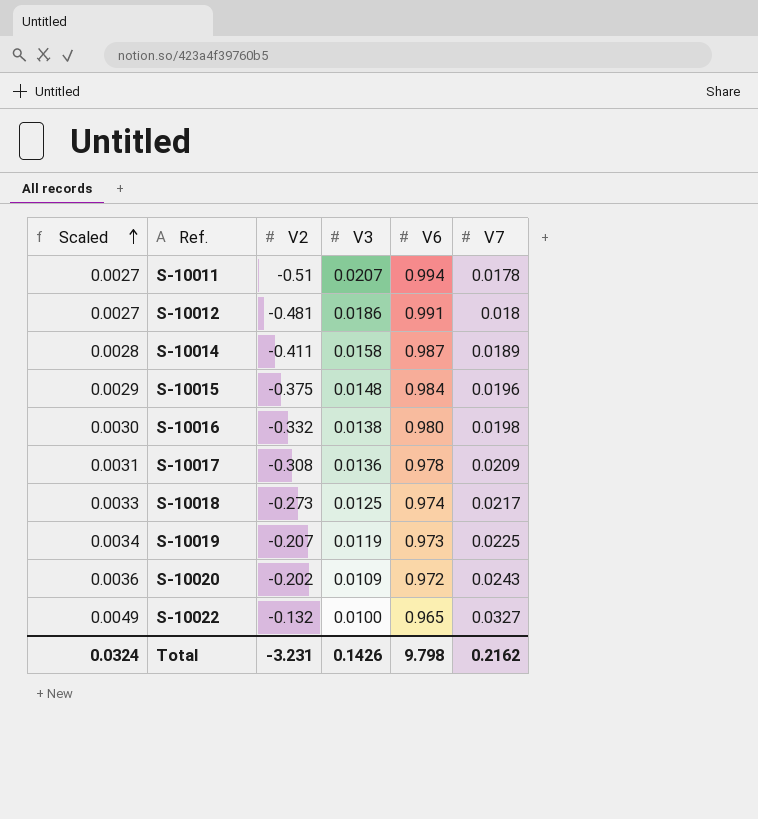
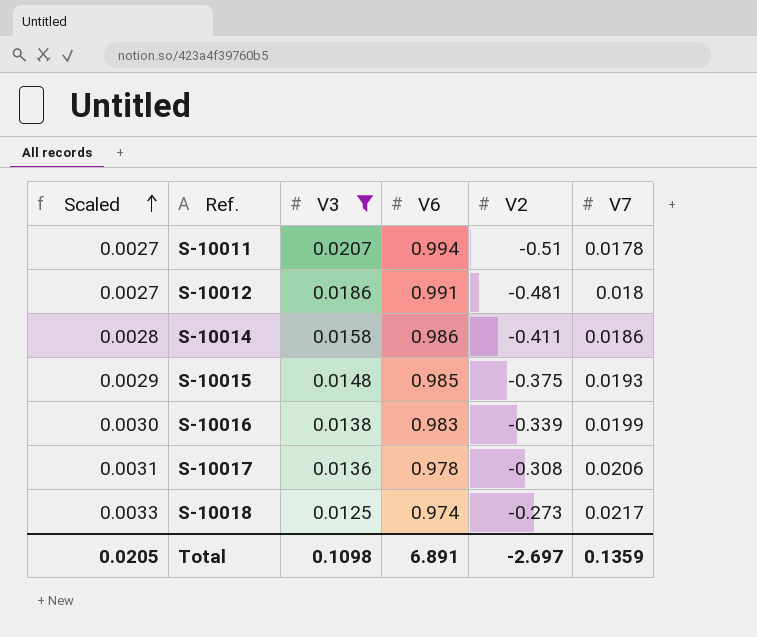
filter: none -> V3 >= 0.0125
column V2 | position: 3 -> 5
S-10014 | V6: 0.987 -> 0.986
S-10014 | V7: 0.0189 -> 0.0186
S-10015 | V6: 0.984 -> 0.985
S-10015 | V7: 0.0196 -> 0.0193
S-10016 | V6: 0.980 -> 0.983
S-10016 | V2: -0.332 -> -0.339
S-10016 | V7: 0.0198 -> 0.0199
S-10017 | V7: 0.0209 -> 0.0206
Total | Scaled: 0.0324 -> 0.0205
Total | V3: 0.1426 -> 0.1098
Total | V6: 9.798 -> 6.891
Total | V2: -3.231 -> -2.697
Total | V7: 0.2162 -> 0.1359

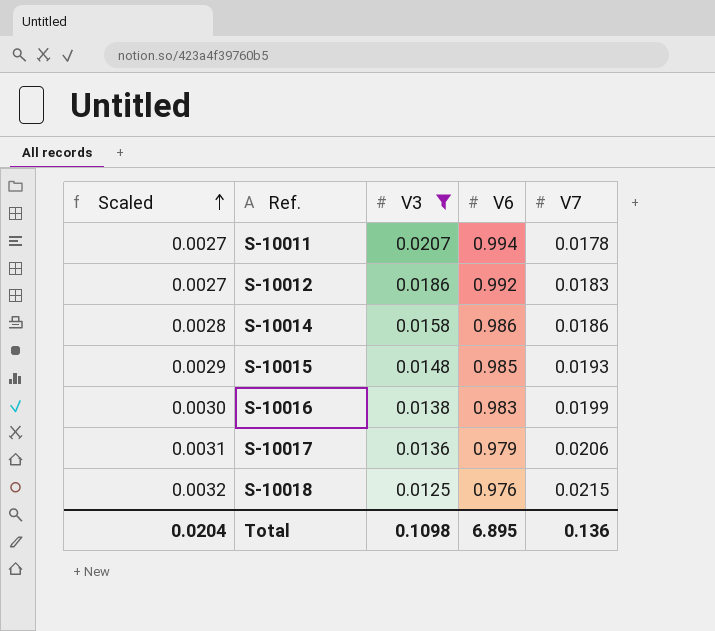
column V2 | position: 5 -> none
S-10012 | V6: 0.991 -> 0.992
S-10012 | V7: 0.018 -> 0.0183
S-10017 | V6: 0.978 -> 0.979
S-10018 | Scaled: 0.0033 -> 0.0032
S-10018 | V6: 0.974 -> 0.976
S-10018 | V7: 0.0217 -> 0.0215
Total | Scaled: 0.0205 -> 0.0204
Total | V6: 6.891 -> 6.895
Total | V7: 0.1359 -> 0.136

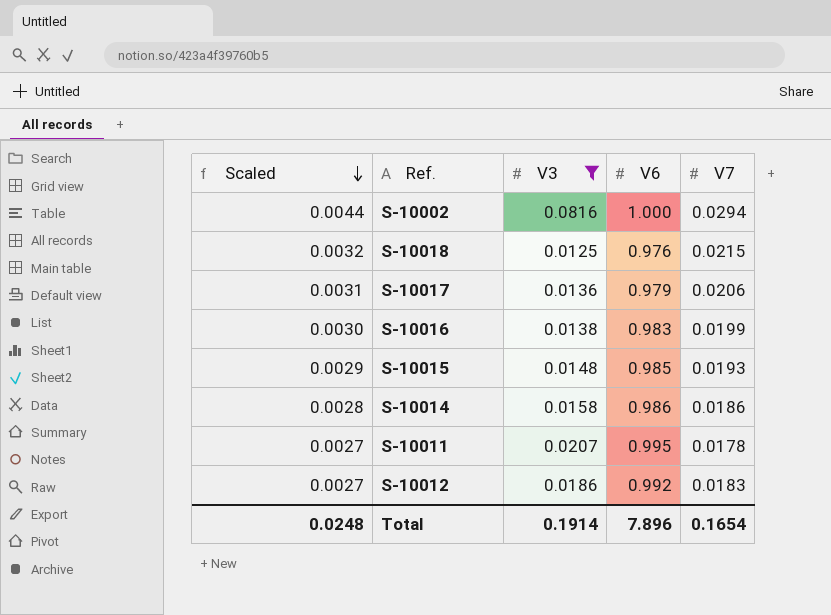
row order: Scaled ascending -> Scaled descending
row S-10002: none -> 0.0044 | 0.0816 | 1.000 | 0.0294
S-10011 | V6: 0.994 -> 0.995
Total | Scaled: 0.0204 -> 0.0248
Total | V3: 0.1098 -> 0.1914
Total | V6: 6.895 -> 7.896
Total | V7: 0.136 -> 0.1654

